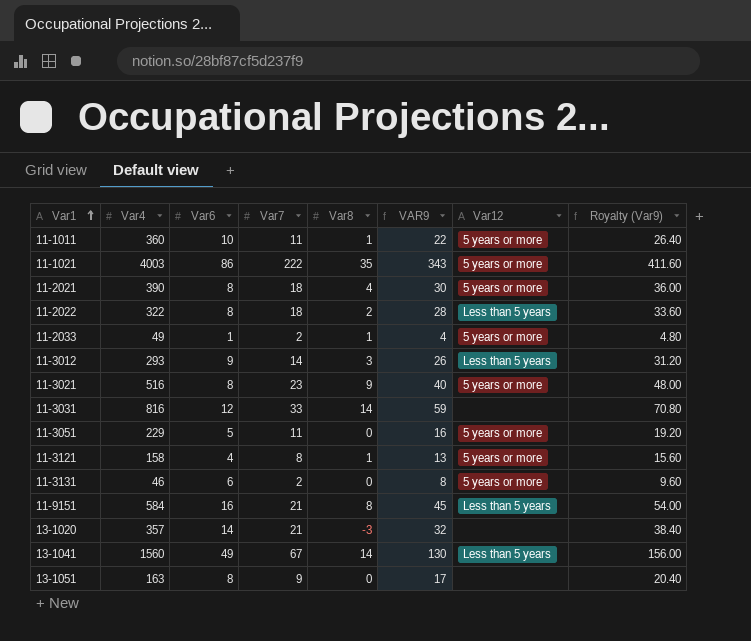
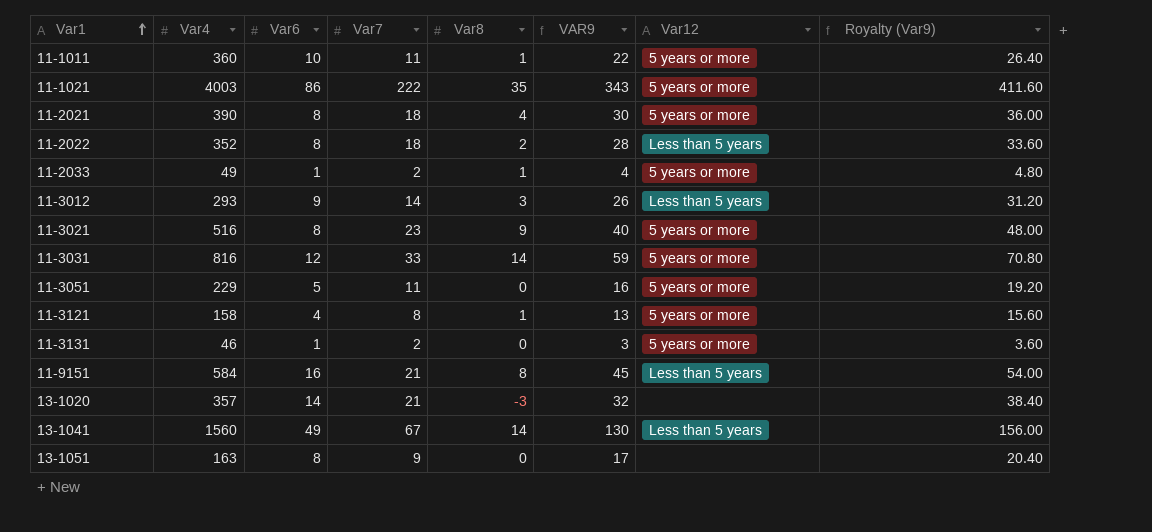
11-2022 | Var4: 322 -> 352
11-3031 | Var12: none -> 5 years or more
11-3131 | Var6: 6 -> 1
11-3131 | VAR9: 8 -> 3
11-3131 | Royalty (Var9): 9.60 -> 3.60

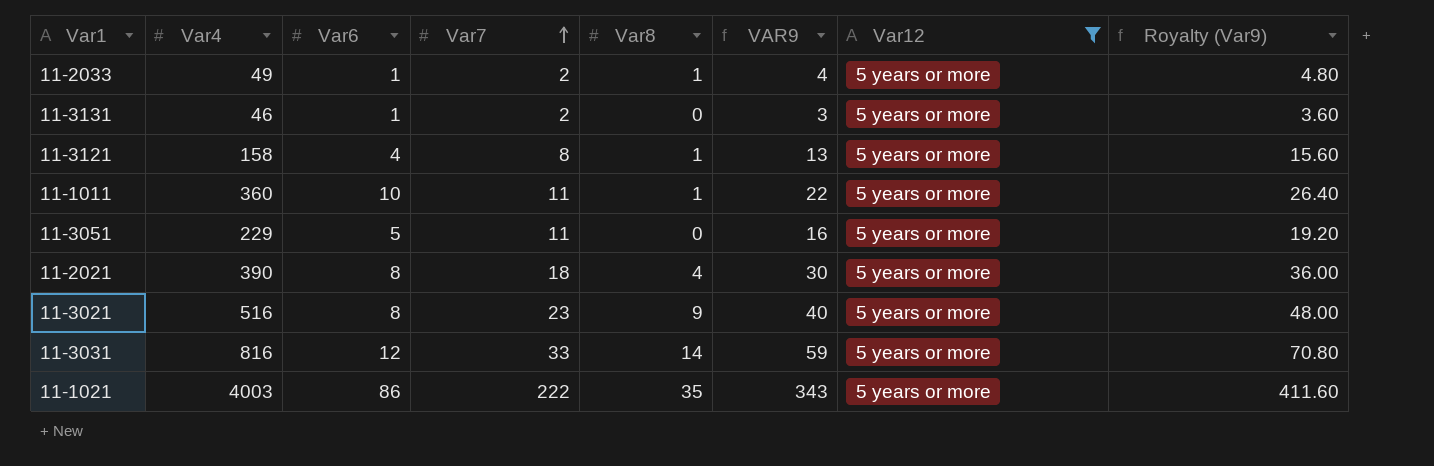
filter: none -> Var12 = 5 years or more
row order: Var1 ascending -> Var7 ascending

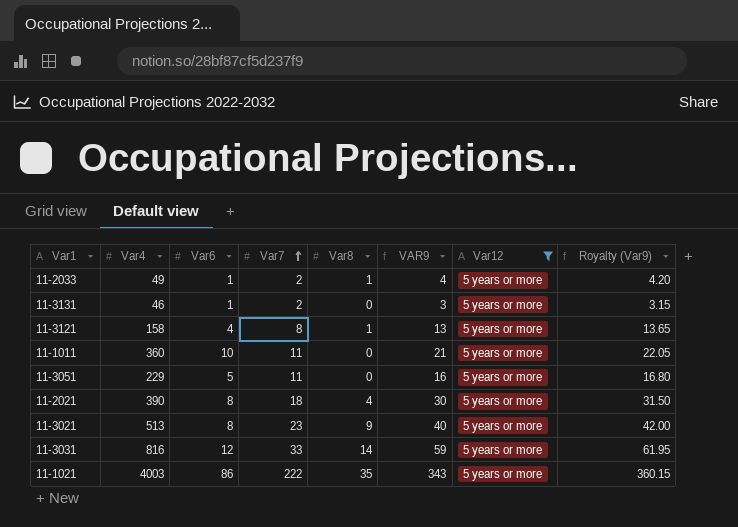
column Royalty (Var9) | formula: [VAR9] * 1.2 -> [VAR9] * 1.05
11-1011 | Var8: 1 -> 0
11-1011 | VAR9: 22 -> 21
11-3021 | Var4: 516 -> 513

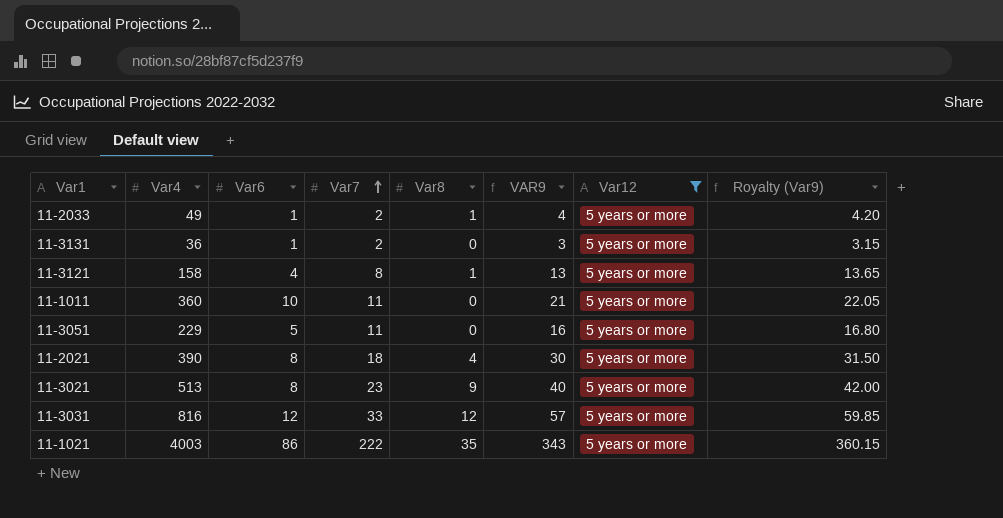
11-3131 | Var4: 46 -> 36
11-3031 | Var8: 14 -> 12
11-3031 | VAR9: 59 -> 57
11-3031 | Royalty (Var9): 61.95 -> 59.85

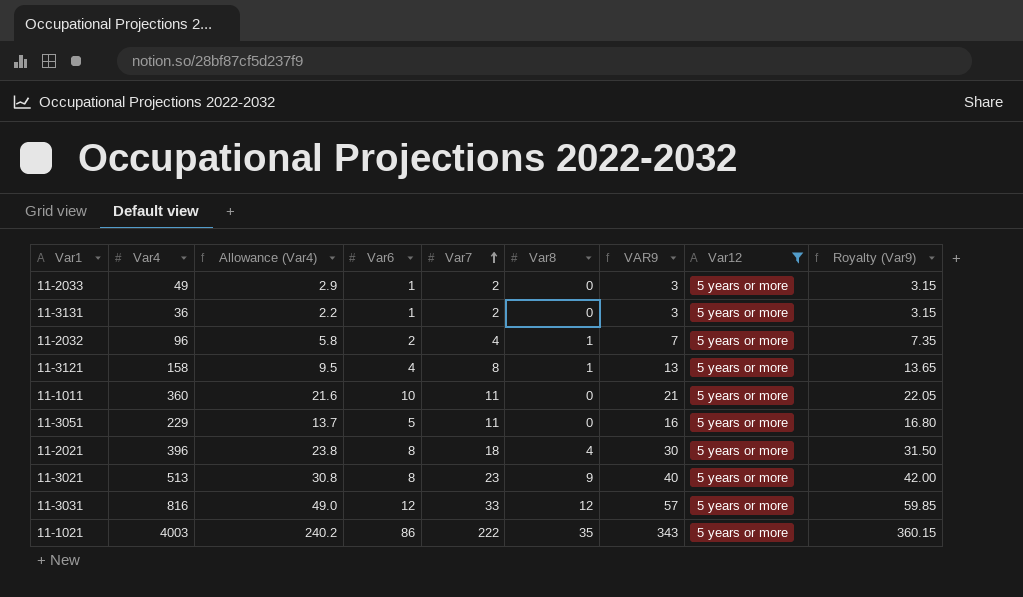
column Allowance (Var4) | formula: none -> [Var4] * 0.06
11-2033 | Var8: 1 -> 0
11-2033 | VAR9: 4 -> 3
11-2033 | Royalty (Var9): 4.20 -> 3.15
row 11-2032: none -> 96 | 5.8 | 2 | 4 | 1 | 7 | 5 years or more | 7.35
11-2021 | Var4: 390 -> 396

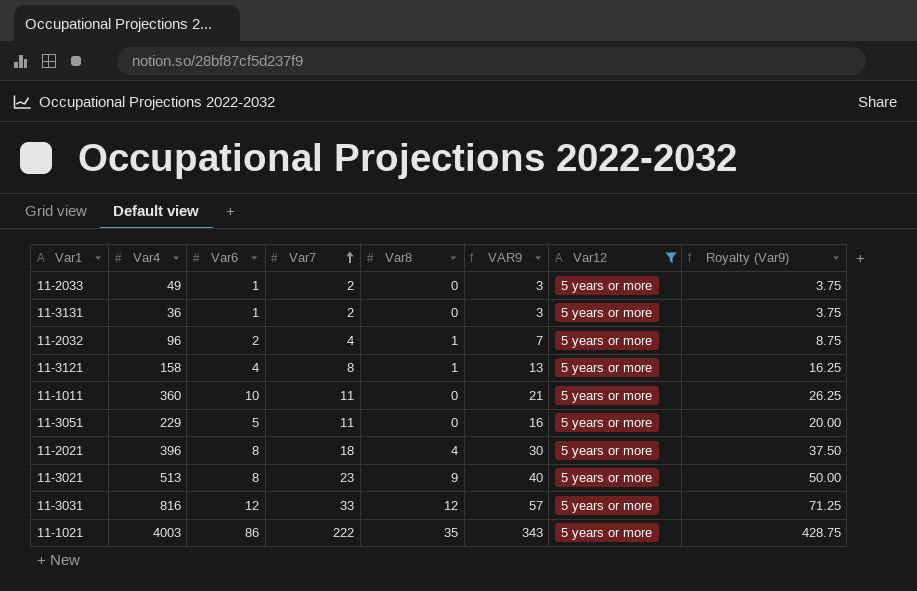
column Allowance (Var4) | formula: [Var4] * 0.06 -> none
column Royalty (Var9) | formula: [VAR9] * 1.05 -> [VAR9] * 1.25

